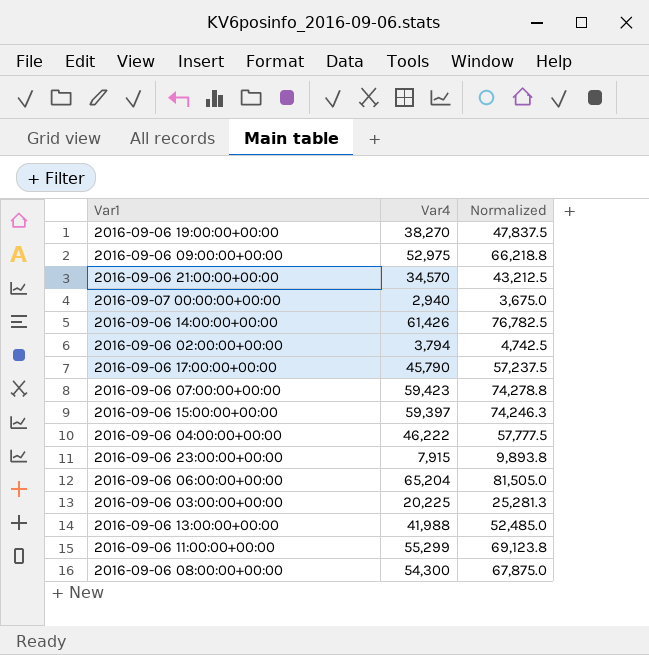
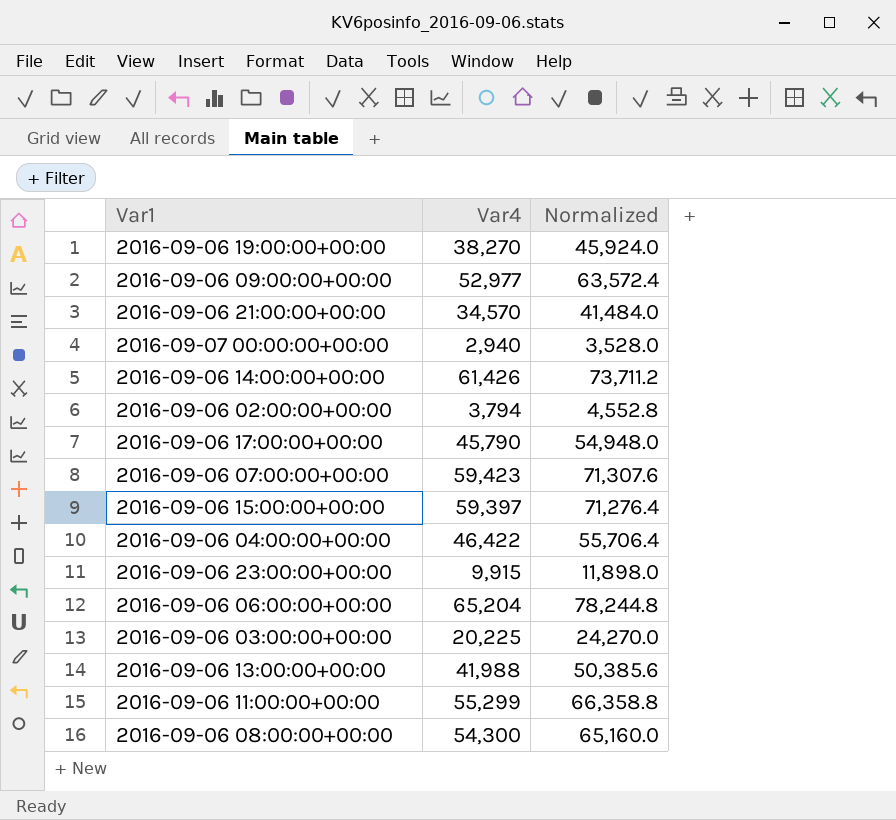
column Normalized | formula: [Var4] * 1.25 -> [Var4] * 1.2
2016-09-06 09:00:00+00:00 | Var4: 52,975 -> 52,977
2016-09-06 04:00:00+00:00 | Var4: 46,222 -> 46,422
2016-09-06 23:00:00+00:00 | Var4: 7,915 -> 9,915

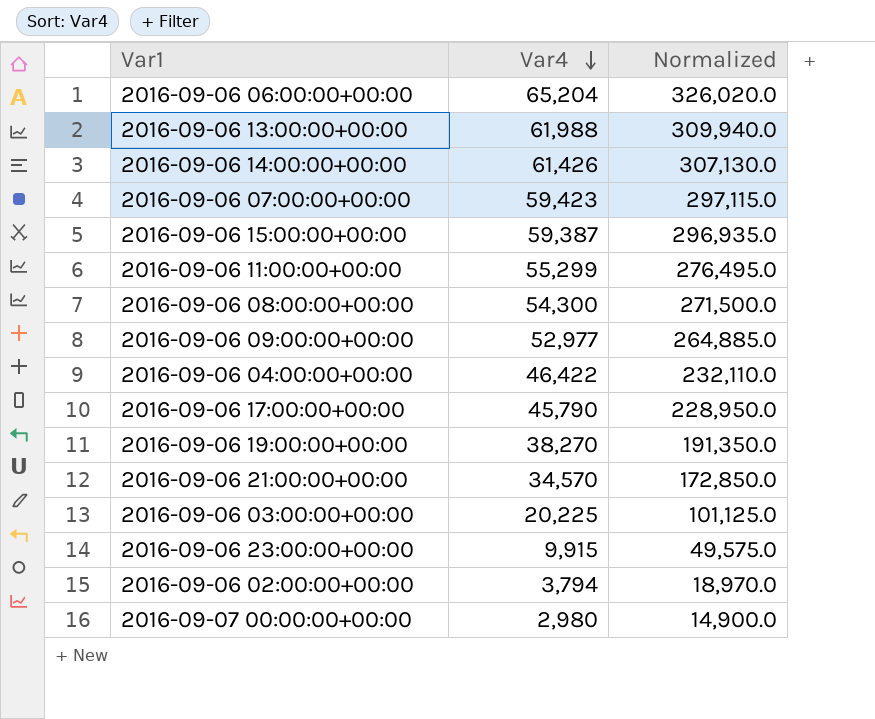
row order: none -> Var4 descending
column Normalized | formula: [Var4] * 1.2 -> [Var4] * 5
2016-09-06 13:00:00+00:00 | Var4: 41,988 -> 61,988
2016-09-06 15:00:00+00:00 | Var4: 59,397 -> 59,387
2016-09-07 00:00:00+00:00 | Var4: 2,940 -> 2,980

